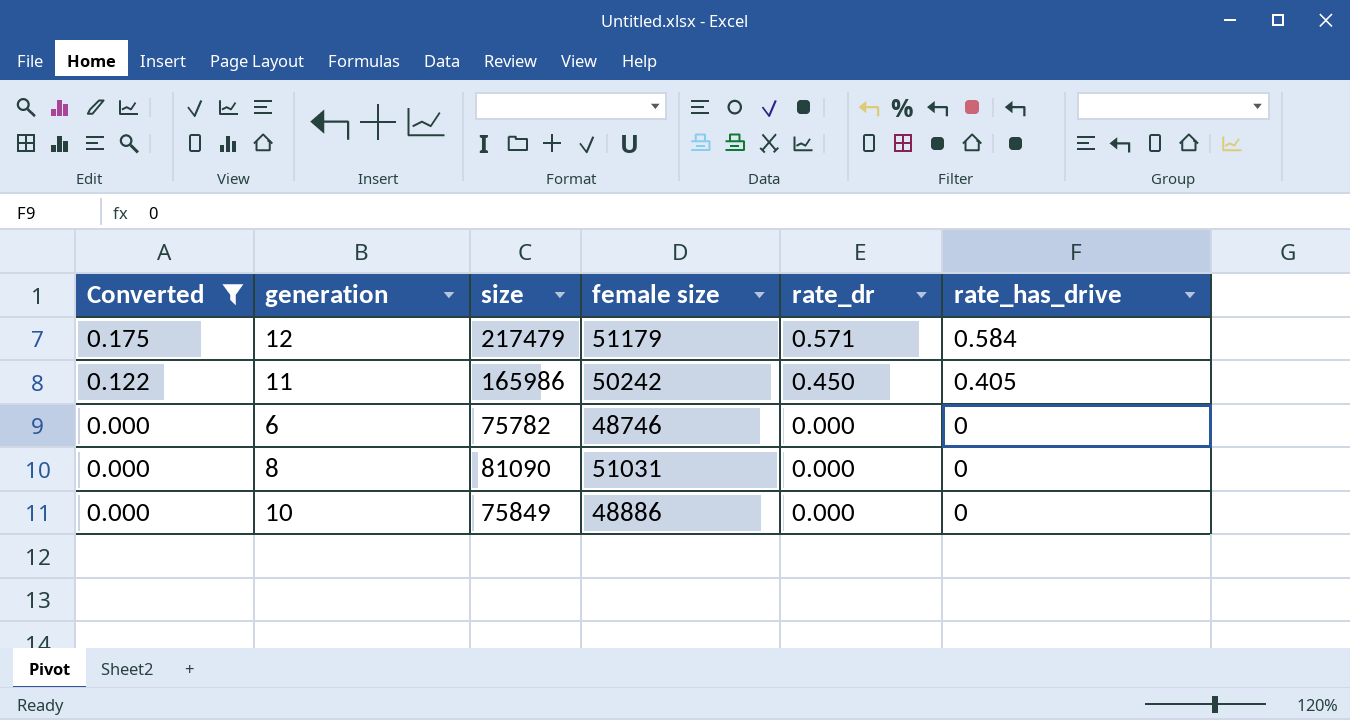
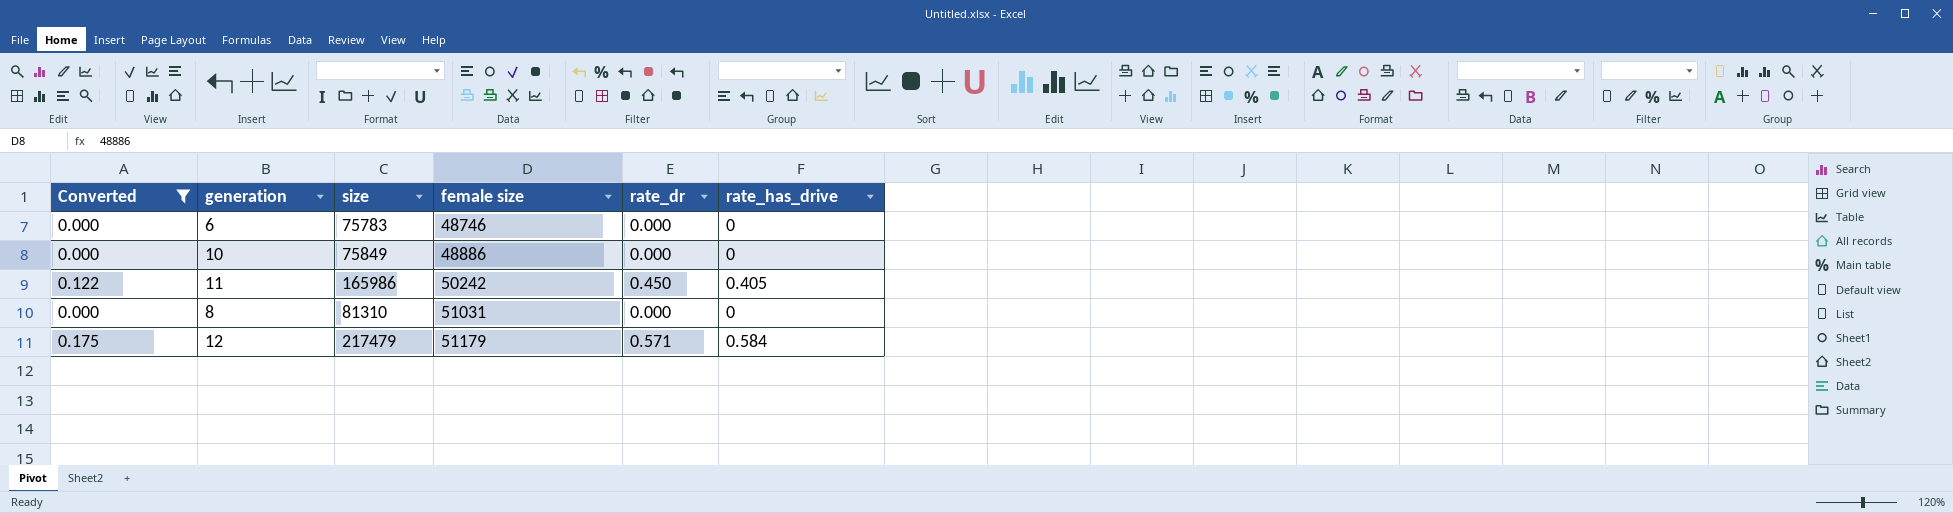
row order: Converted descending -> female size ascending
6 | size: 75782 -> 75783
8 | size: 81090 -> 81310

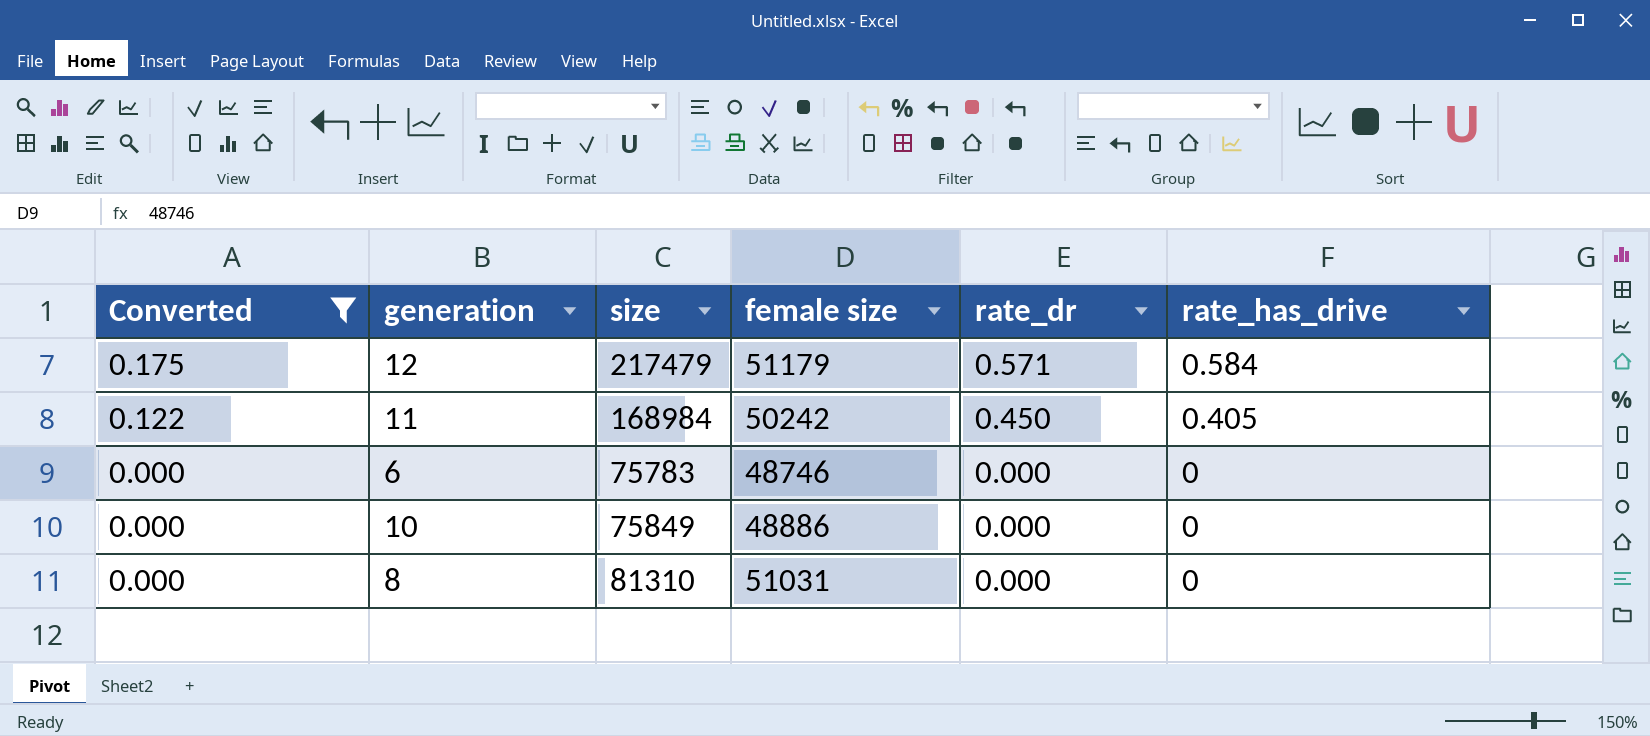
row order: female size ascending -> Converted descending
11 | size: 165986 -> 168984

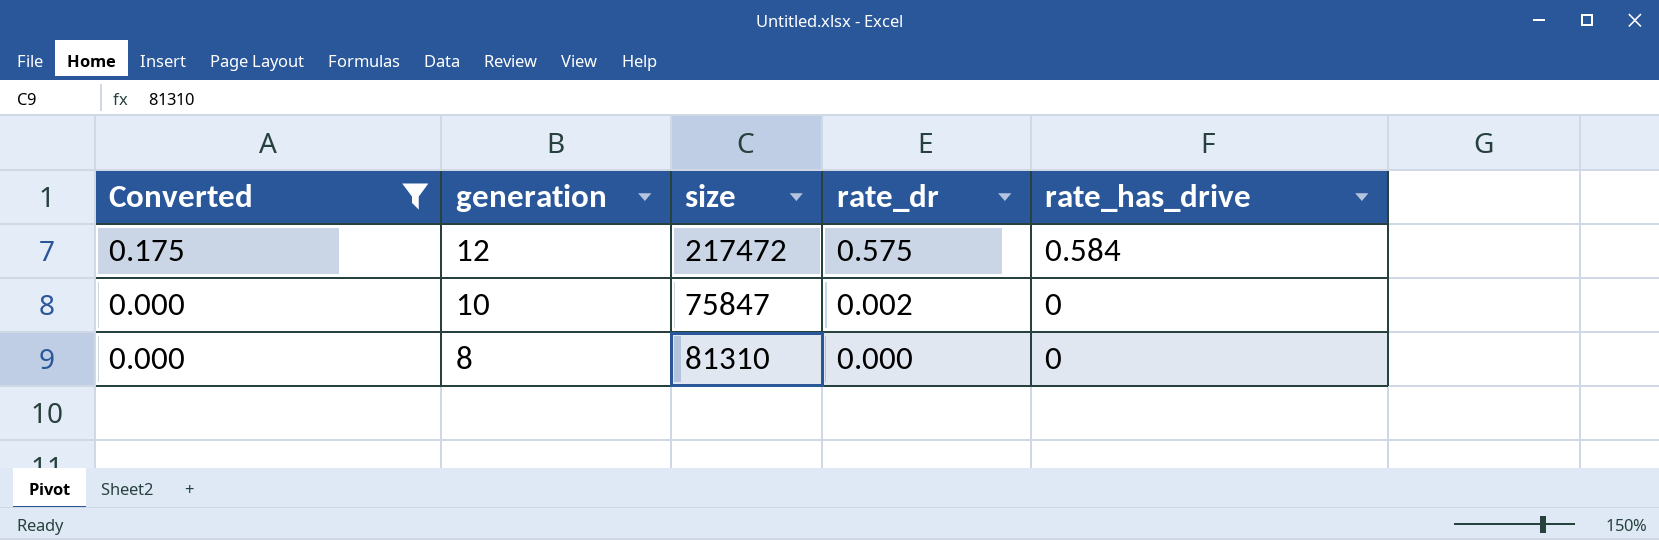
column female size | position: 4 -> none
row 11: 0.122 | 168984 | 50242 | 0.450 | 0.405 -> none
row 6: 0.000 | 75783 | 48746 | 0.000 | 0 -> none
12 | size: 217479 -> 217472
12 | rate_dr: 0.571 -> 0.575
10 | size: 75849 -> 75847
10 | rate_dr: 0.000 -> 0.002

